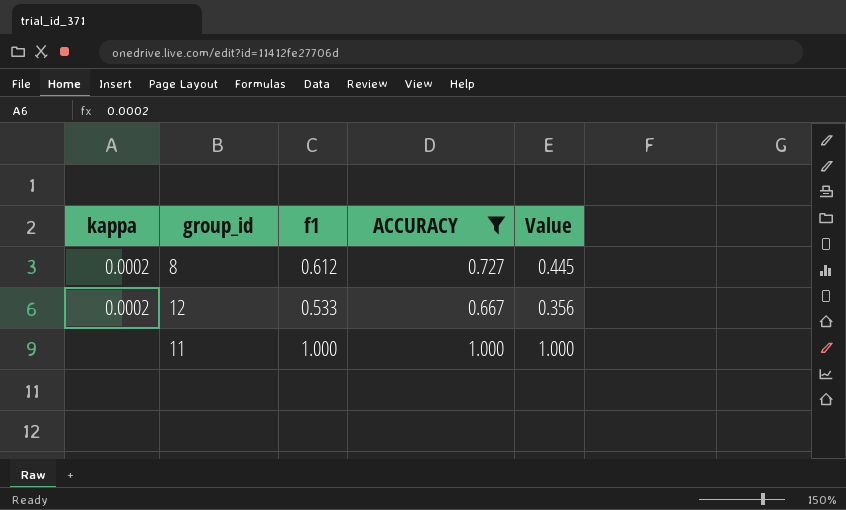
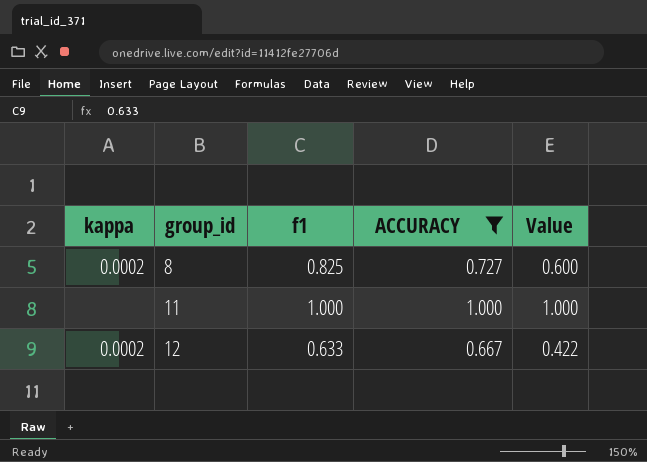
row order: none -> group_id ascending
8 | f1: 0.612 -> 0.825
8 | Value: 0.445 -> 0.600
12 | f1: 0.533 -> 0.633
12 | Value: 0.356 -> 0.422

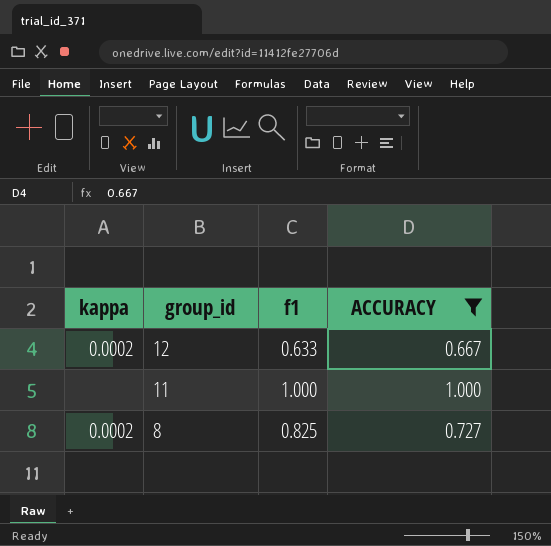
row order: group_id ascending -> group_id descending
column Value | formula: [f1] * [ACCURACY] -> none

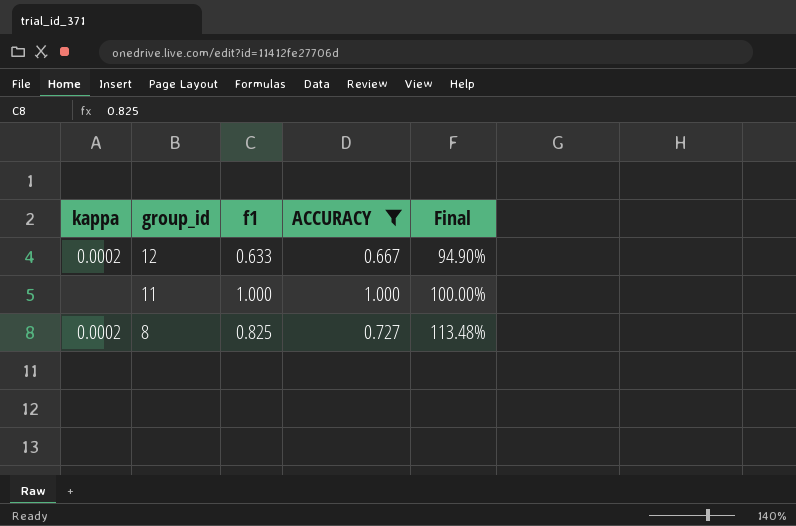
column Final | formula: none -> [f1] / [ACCURACY]

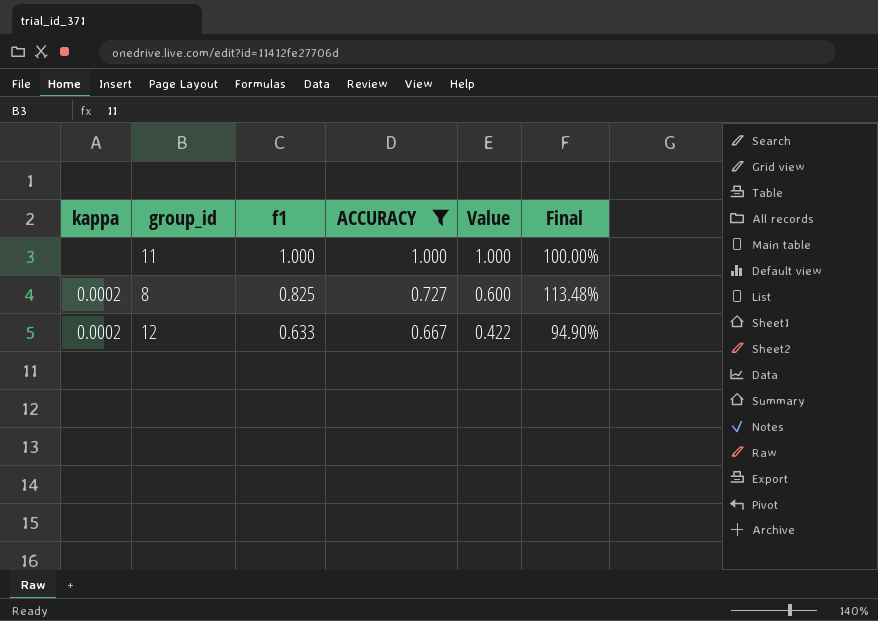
row order: group_id descending -> f1 descending
column Value | formula: none -> [f1] * [ACCURACY]

